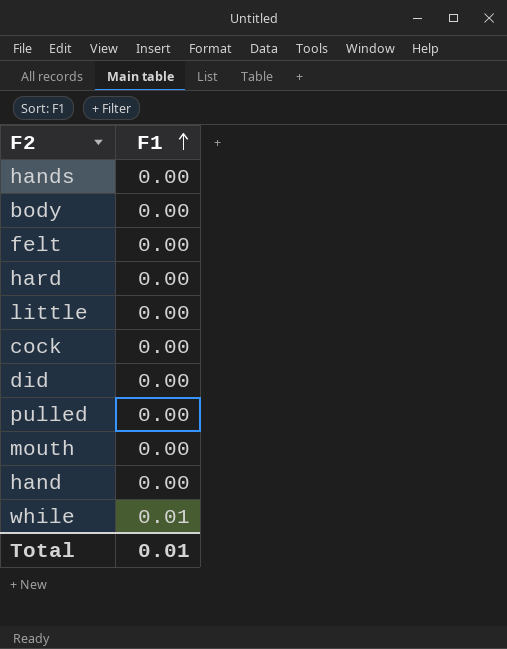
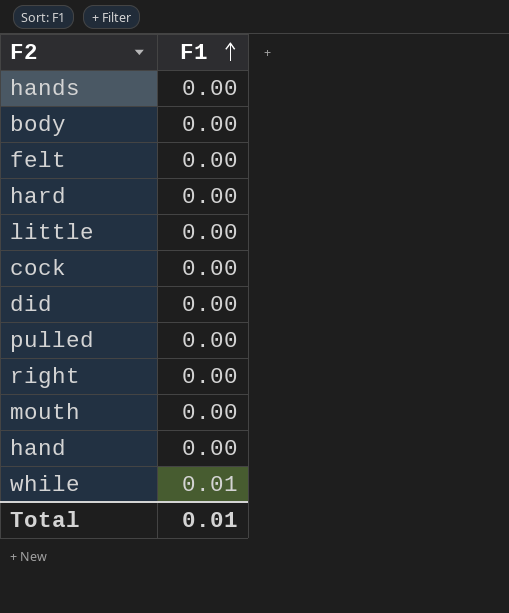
row right: none -> 0.00

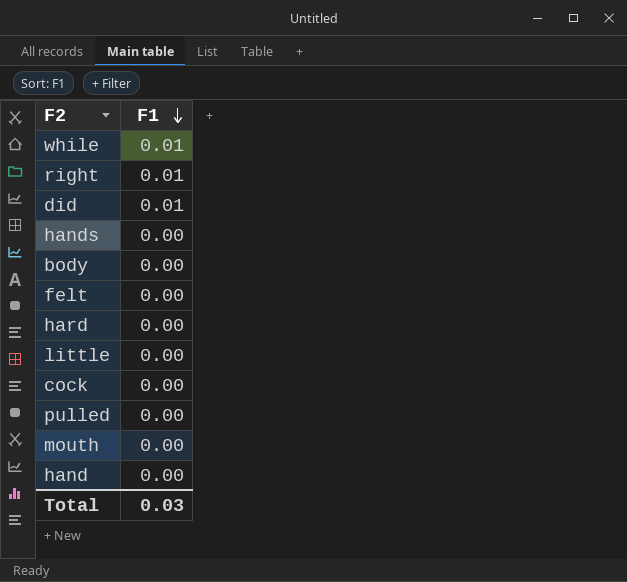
row order: F1 ascending -> F1 descending
right | F1: 0.00 -> 0.01
did | F1: 0.00 -> 0.01
Total | F1: 0.01 -> 0.03

